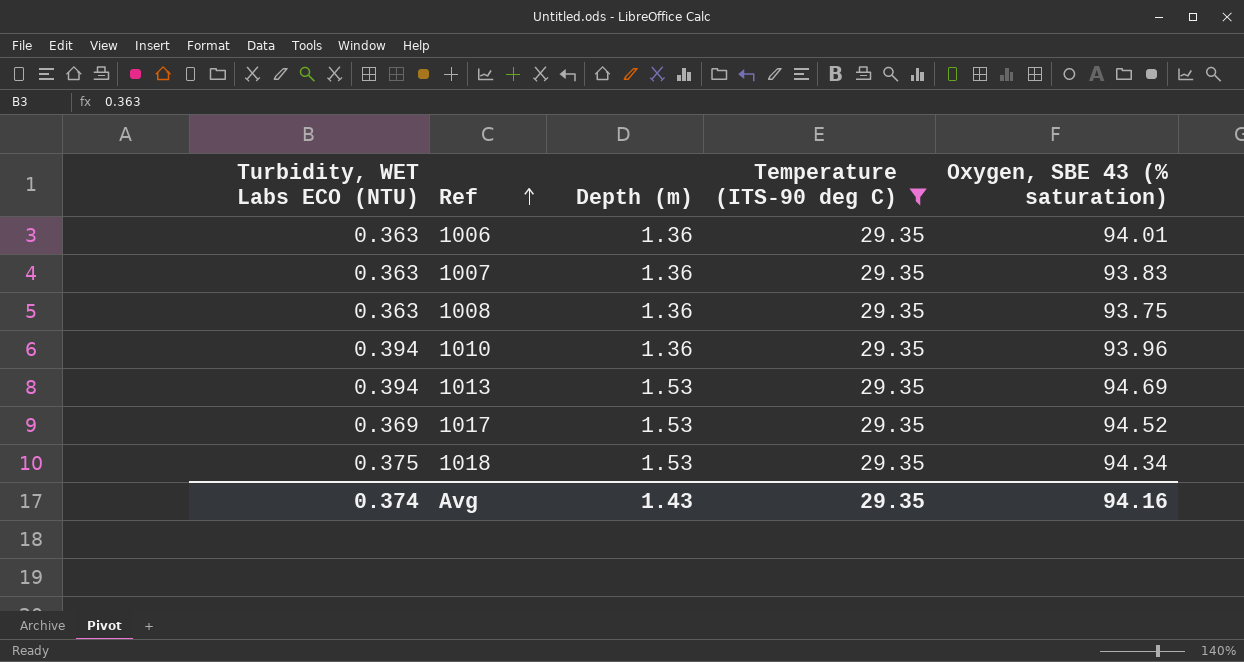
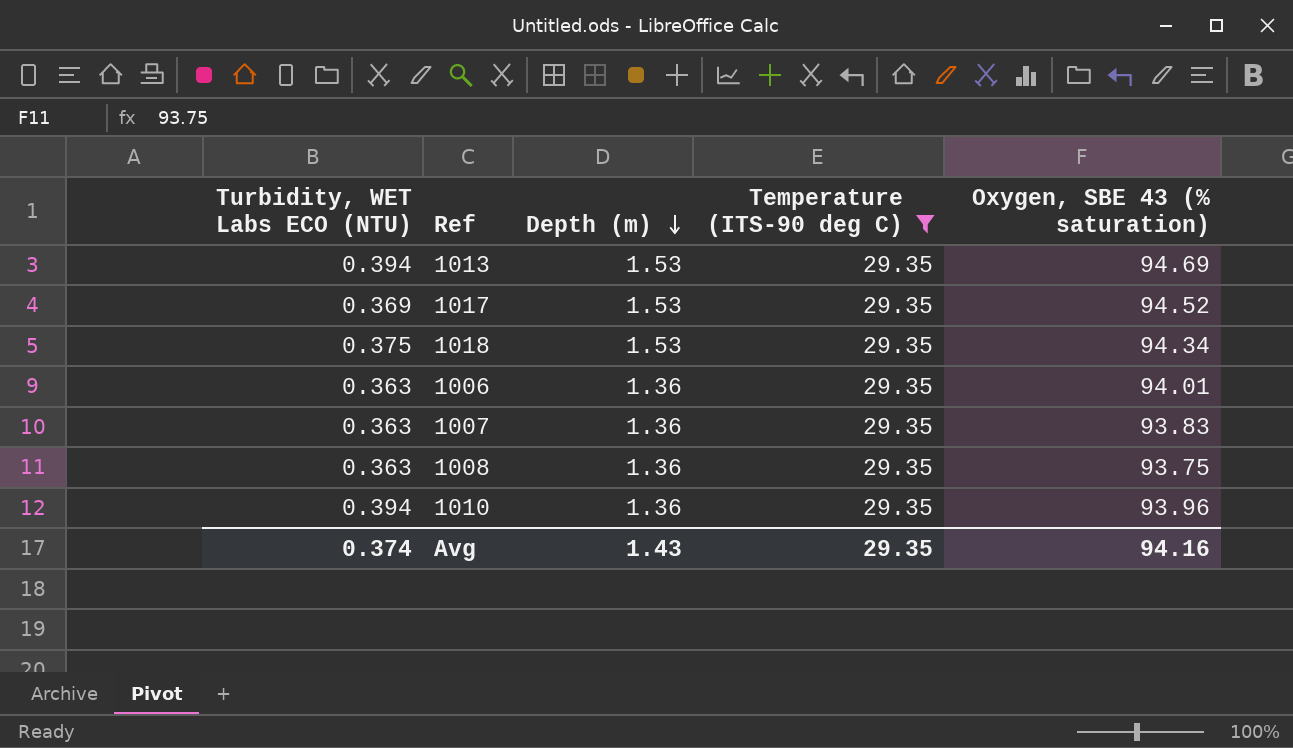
row order: Ref ascending -> Depth (m) descending

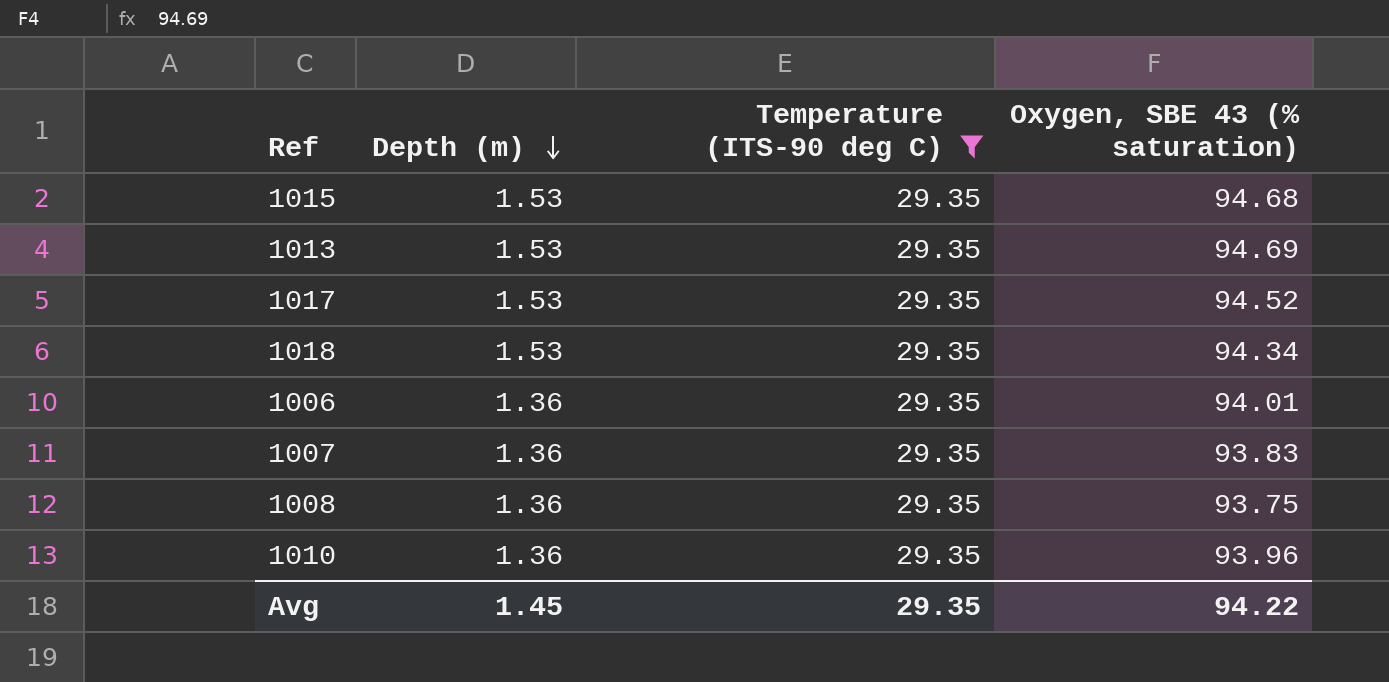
column Turbidity, WET Labs ECO (NTU) | position: 1 -> none
row 1015: none -> 1.53 | 29.35 | 94.68
Avg | Depth (m): 1.43 -> 1.45
Avg | Oxygen, SBE 43 (% saturation): 94.16 -> 94.22

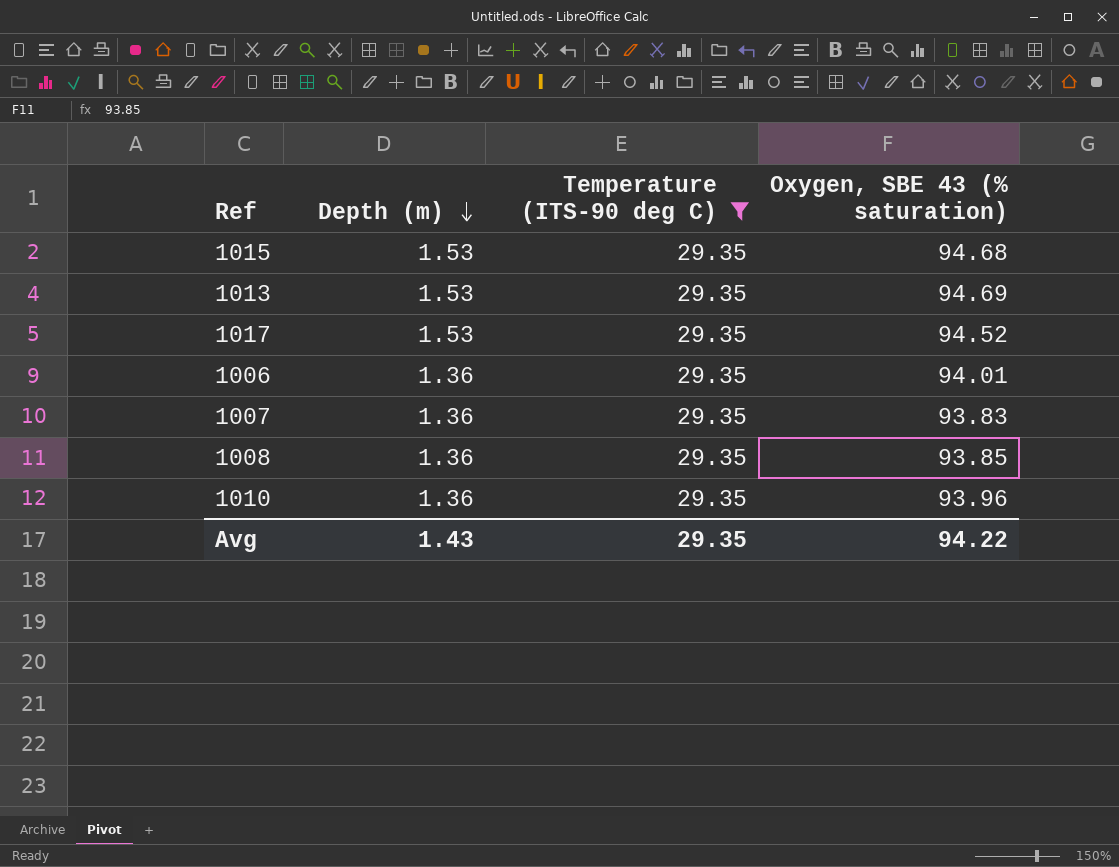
row 1018: 1.53 | 29.35 | 94.34 -> none
1008 | Oxygen, SBE 43 (% saturation): 93.75 -> 93.85
Avg | Depth (m): 1.45 -> 1.43

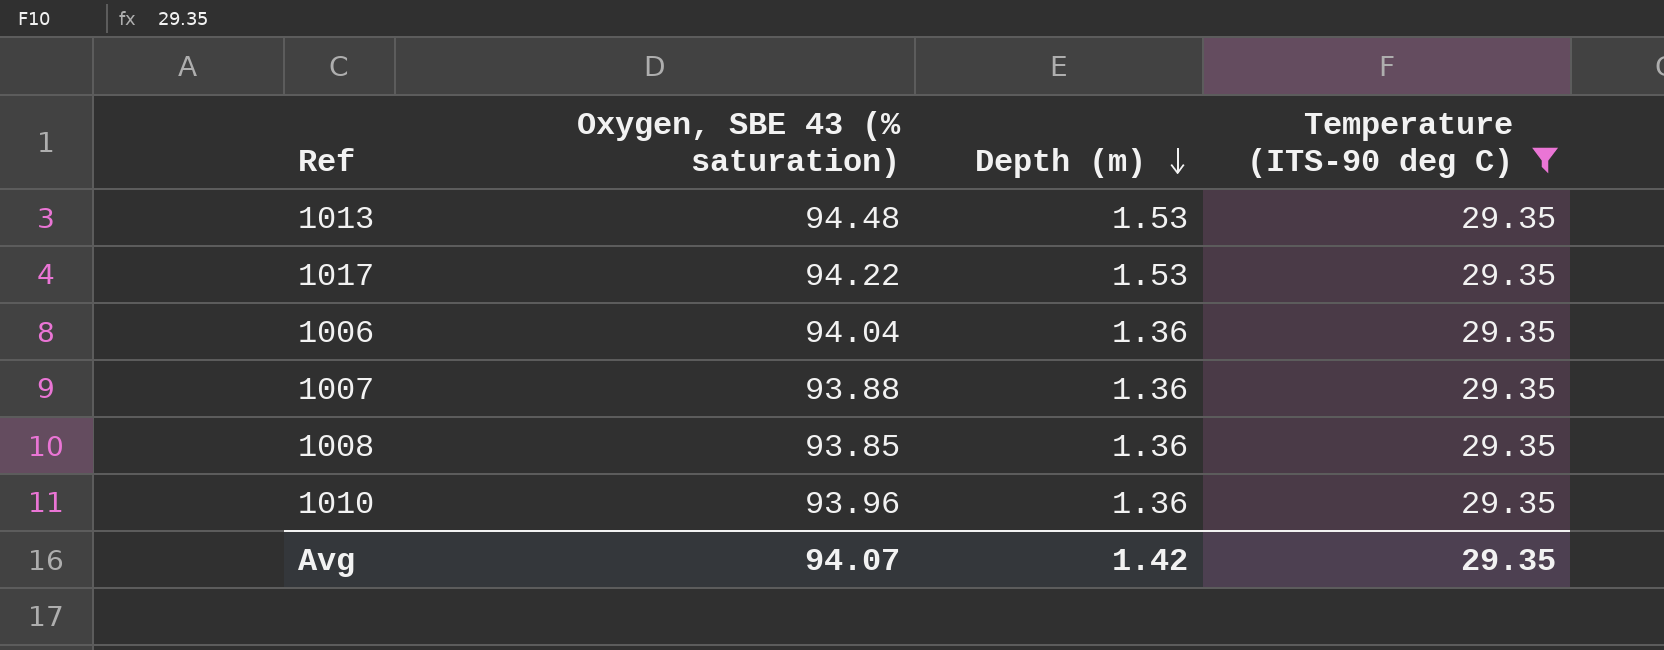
column Oxygen, SBE 43 (% saturation) | position: 4 -> 2
row 1015: 1.53 | 29.35 | 94.68 -> none
1013 | Oxygen, SBE 43 (% saturation): 94.69 -> 94.48
1017 | Oxygen, SBE 43 (% saturation): 94.52 -> 94.22
1006 | Oxygen, SBE 43 (% saturation): 94.01 -> 94.04
1007 | Oxygen, SBE 43 (% saturation): 93.83 -> 93.88
Avg | Oxygen, SBE 43 (% saturation): 94.22 -> 94.07
Avg | Depth (m): 1.43 -> 1.42

